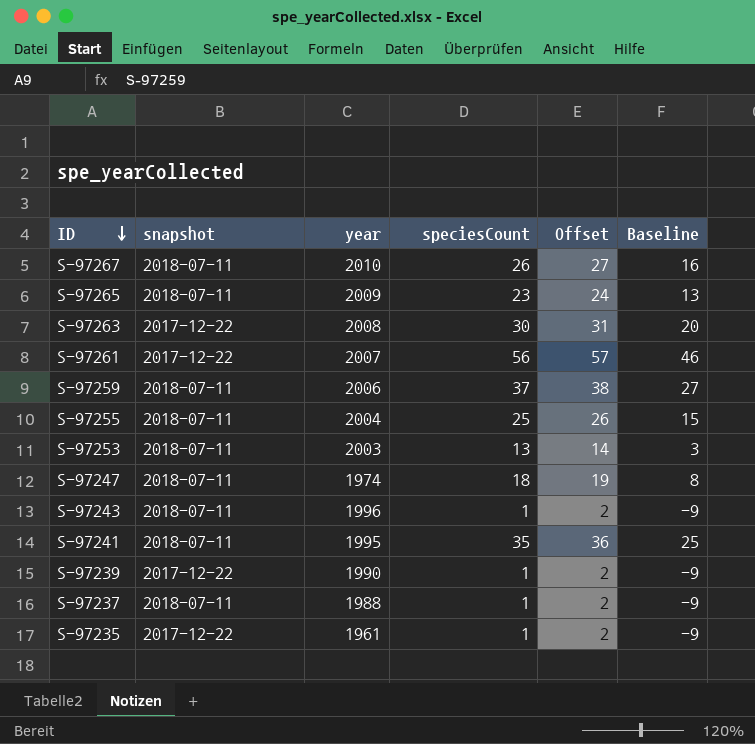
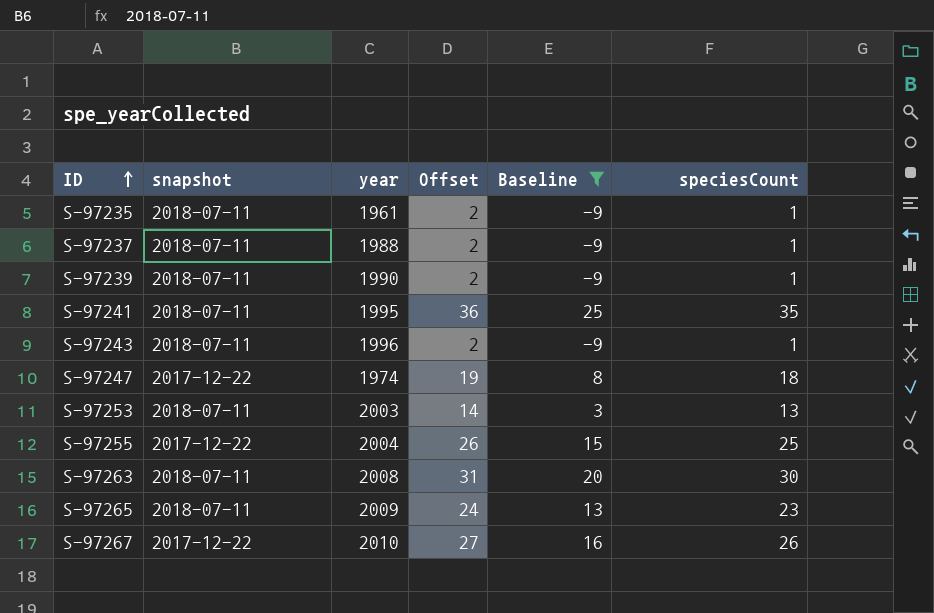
filter: none -> Baseline <= 25
row order: ID descending -> ID ascending
column speciesCount | position: 4 -> 6
S-97235 | snapshot: 2017-12-22 -> 2018-07-11
S-97239 | snapshot: 2017-12-22 -> 2018-07-11
S-97247 | snapshot: 2018-07-11 -> 2017-12-22
S-97255 | snapshot: 2018-07-11 -> 2017-12-22
S-97263 | snapshot: 2017-12-22 -> 2018-07-11
S-97267 | snapshot: 2018-07-11 -> 2017-12-22

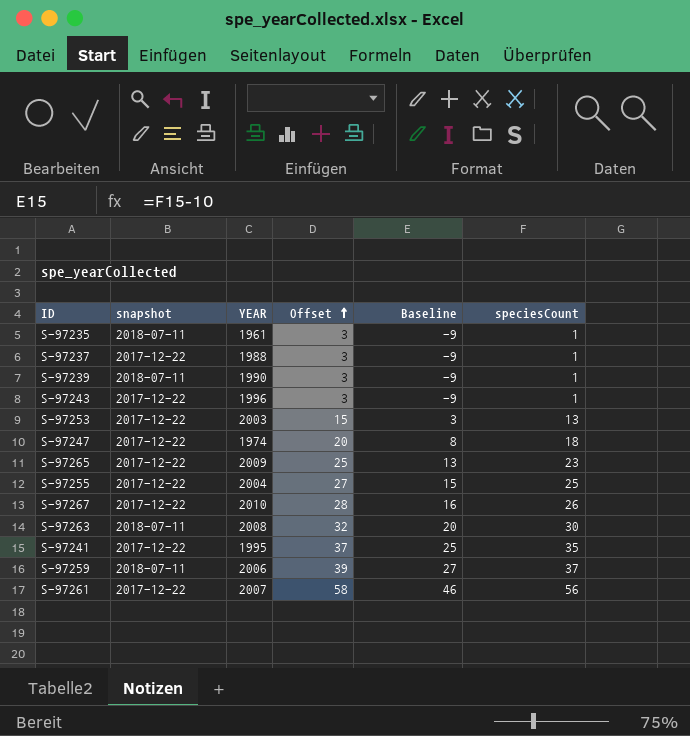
filter: Baseline <= 25 -> none
row order: ID ascending -> Offset ascending
column name: year -> YEAR
column Offset | formula: [speciesCount] + 1 -> [speciesCount] + 2
S-97237 | snapshot: 2018-07-11 -> 2017-12-22
S-97243 | snapshot: 2018-07-11 -> 2017-12-22
S-97253 | snapshot: 2018-07-11 -> 2017-12-22
S-97265 | snapshot: 2018-07-11 -> 2017-12-22
S-97241 | snapshot: 2018-07-11 -> 2017-12-22

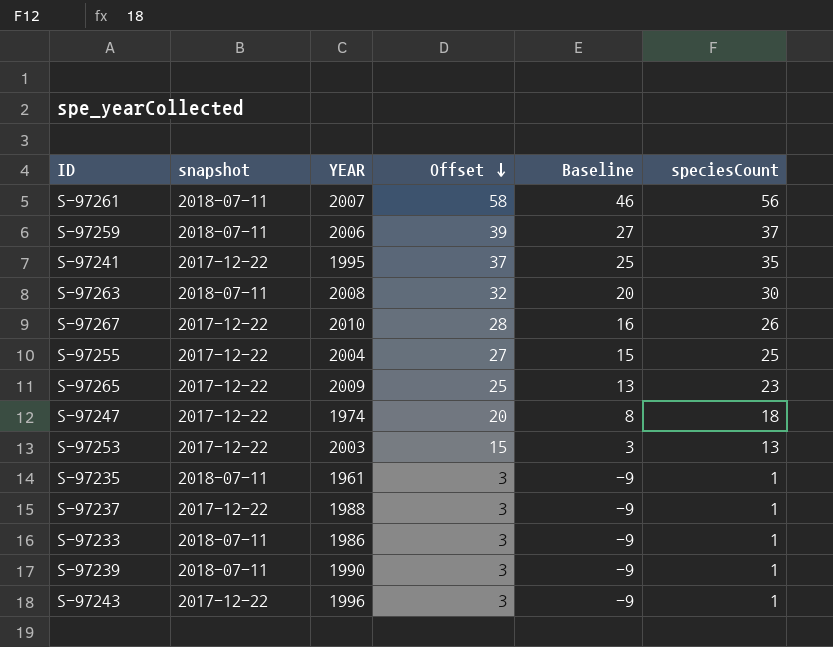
row order: Offset ascending -> Offset descending
S-97261 | snapshot: 2017-12-22 -> 2018-07-11
row S-97233: none -> 2018-07-11 | 1986 | 3 | -9 | 1

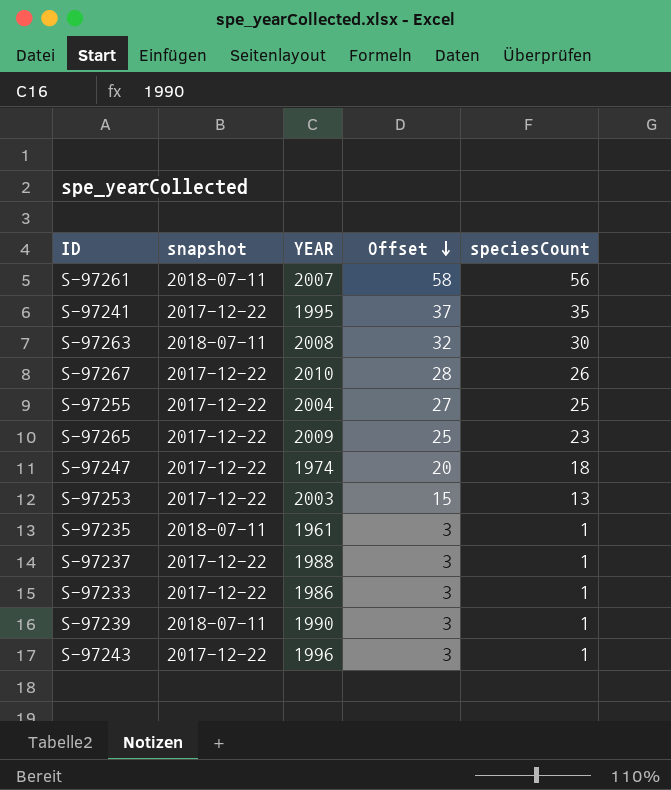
column Baseline | formula: [speciesCount] - 10 -> none
row S-97259: 2018-07-11 | 2006 | 39 | 27 | 37 -> none
S-97233 | snapshot: 2018-07-11 -> 2017-12-22

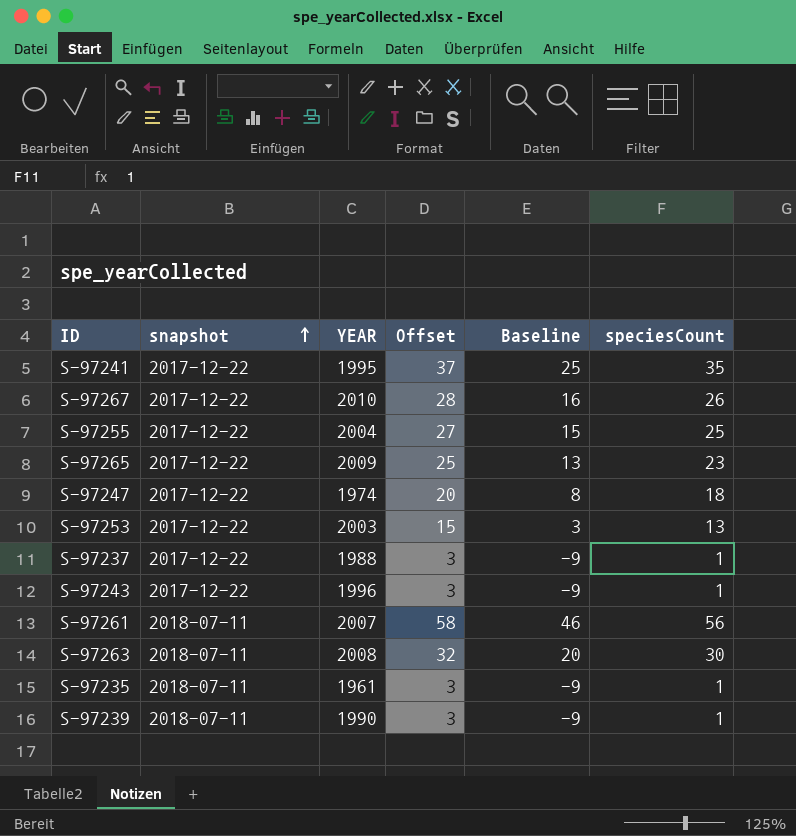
row order: Offset descending -> snapshot ascending
column Baseline | formula: none -> [speciesCount] - 10
row S-97233: 2017-12-22 | 1986 | 3 | 1 -> none

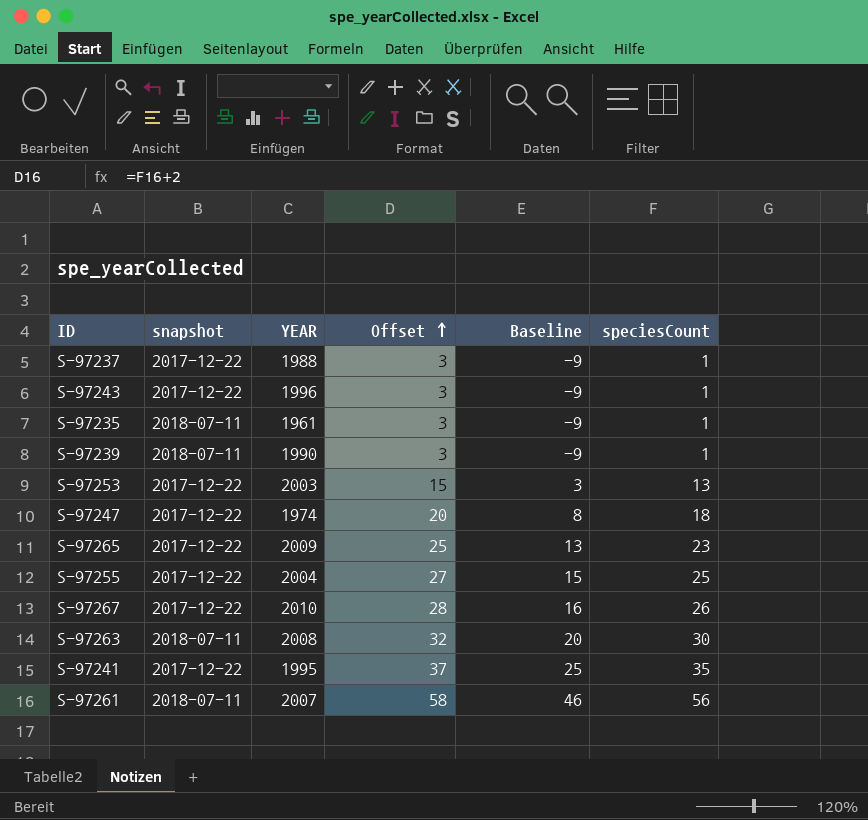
row order: snapshot ascending -> Offset ascending

